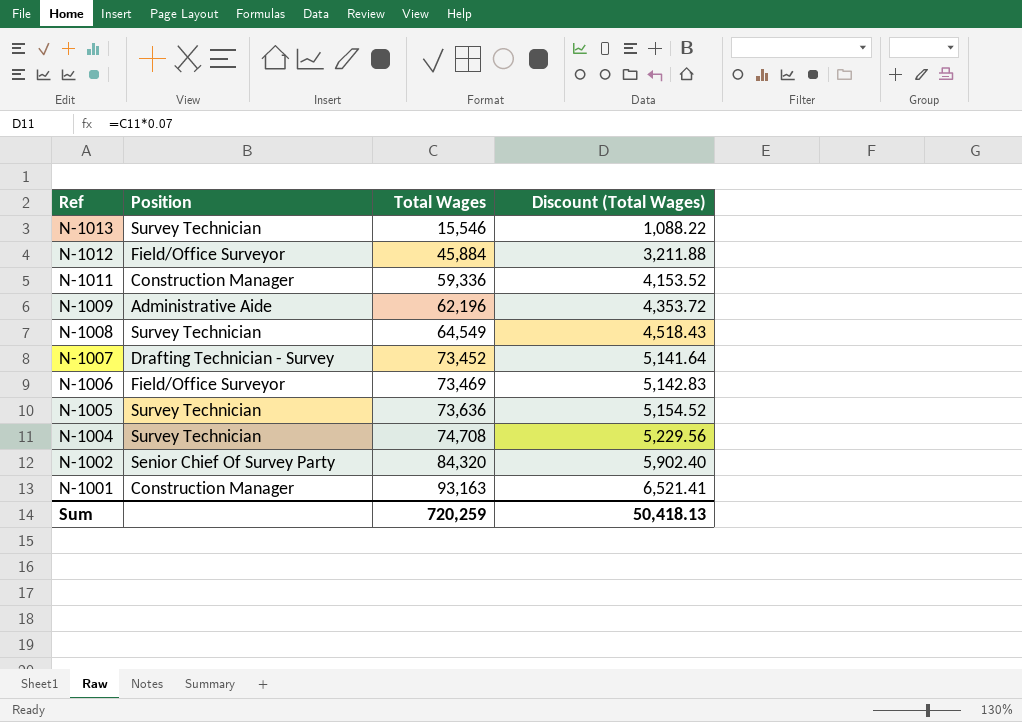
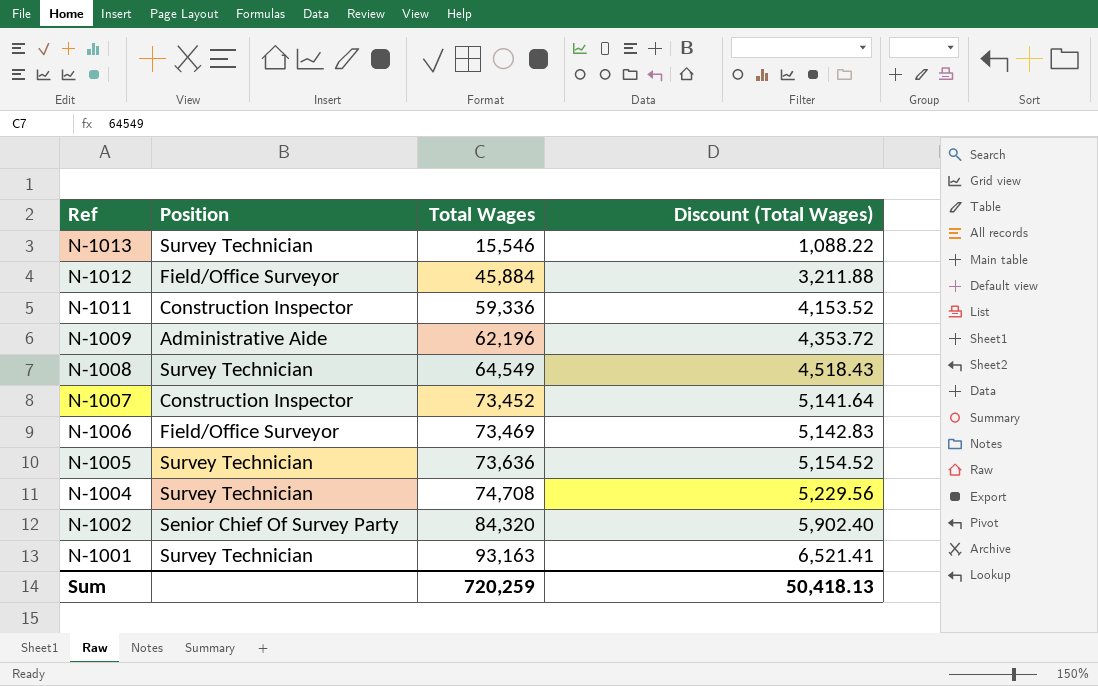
N-1011 | Position: Construction Manager -> Construction Inspector
N-1007 | Position: Drafting Technician - Survey -> Construction Inspector
N-1001 | Position: Construction Manager -> Survey Technician

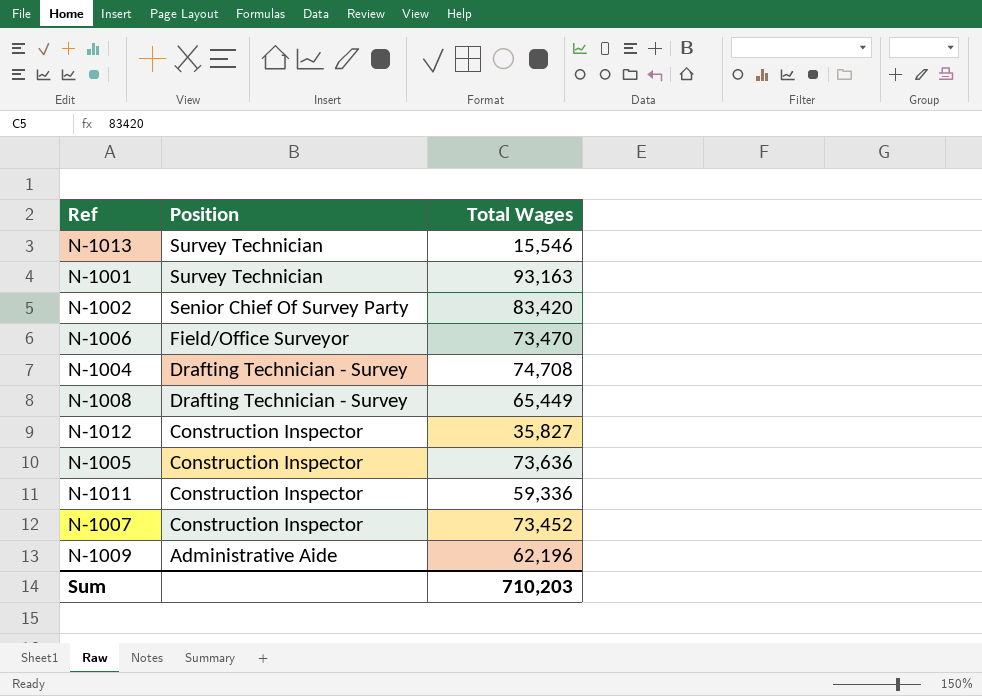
row order: Ref descending -> Position descending
column Discount (Total Wages) | formula: [Total Wages] * 0.07 -> none
N-1002 | Total Wages: 84,320 -> 83,420
N-1006 | Total Wages: 73,469 -> 73,470
N-1004 | Position: Survey Technician -> Drafting Technician - Survey
N-1008 | Position: Survey Technician -> Drafting Technician - Survey
N-1008 | Total Wages: 64,549 -> 65,449
N-1012 | Position: Field/Office Surveyor -> Construction Inspector
N-1012 | Total Wages: 45,884 -> 35,827
N-1005 | Position: Survey Technician -> Construction Inspector
Sum | Total Wages: 720,259 -> 710,203

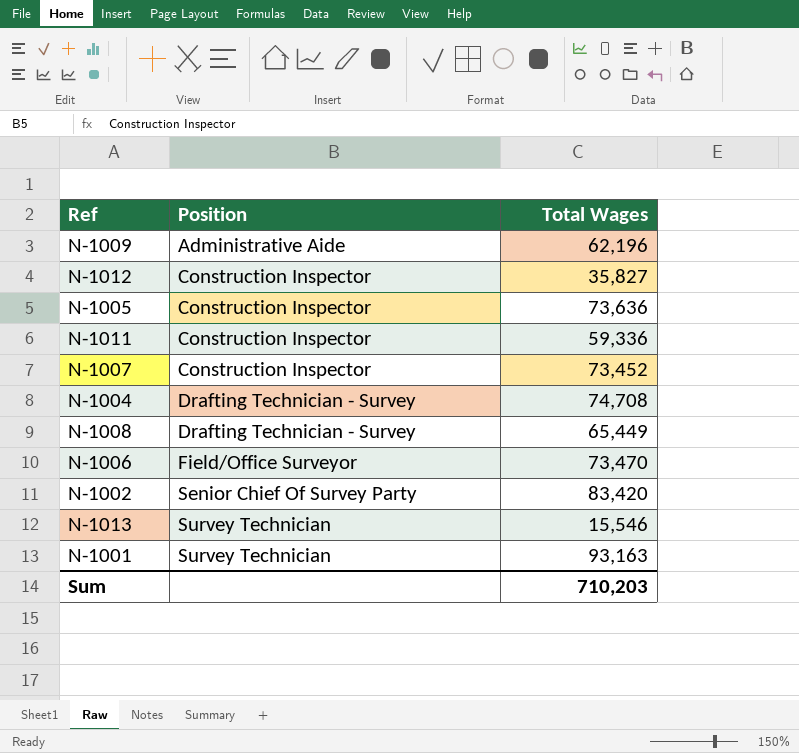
row order: Position descending -> Position ascending

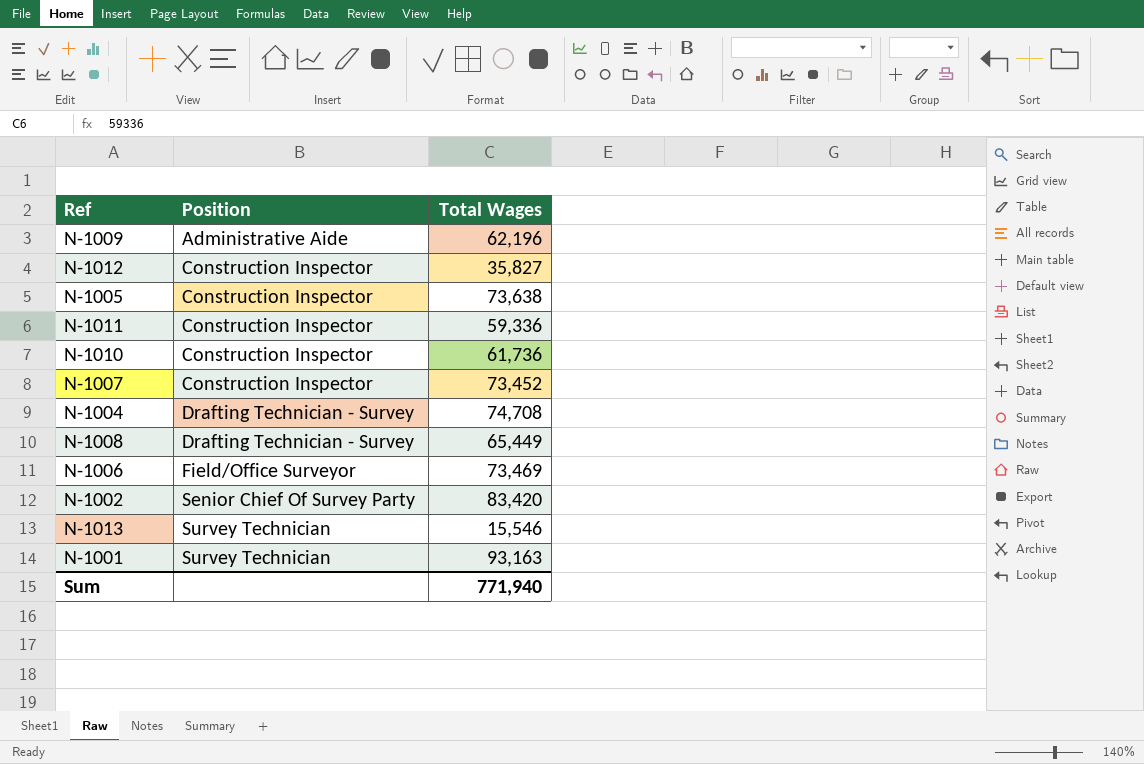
N-1005 | Total Wages: 73,636 -> 73,638
row N-1010: none -> Construction Inspector | 61,736
N-1006 | Total Wages: 73,470 -> 73,469
Sum | Total Wages: 710,203 -> 771,940

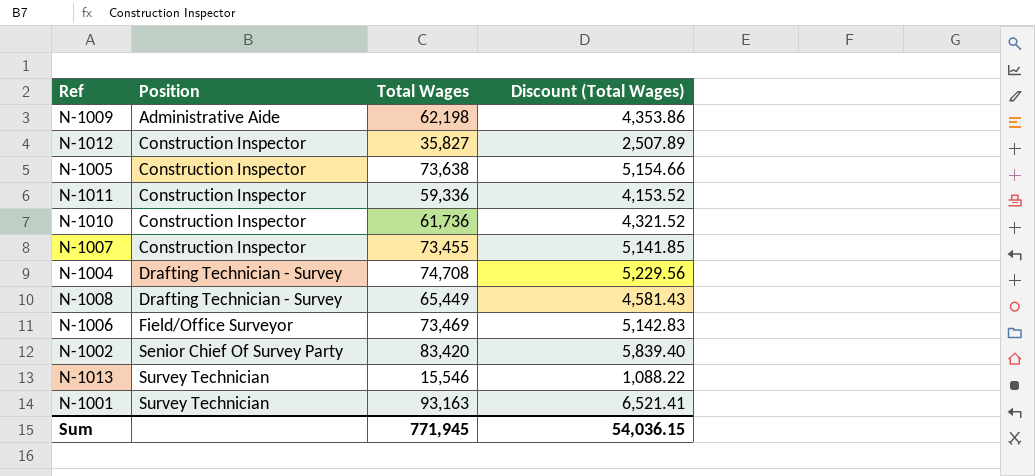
column Discount (Total Wages) | formula: none -> [Total Wages] * 0.07
N-1009 | Total Wages: 62,196 -> 62,198
N-1007 | Total Wages: 73,452 -> 73,455
Sum | Total Wages: 771,940 -> 771,945

